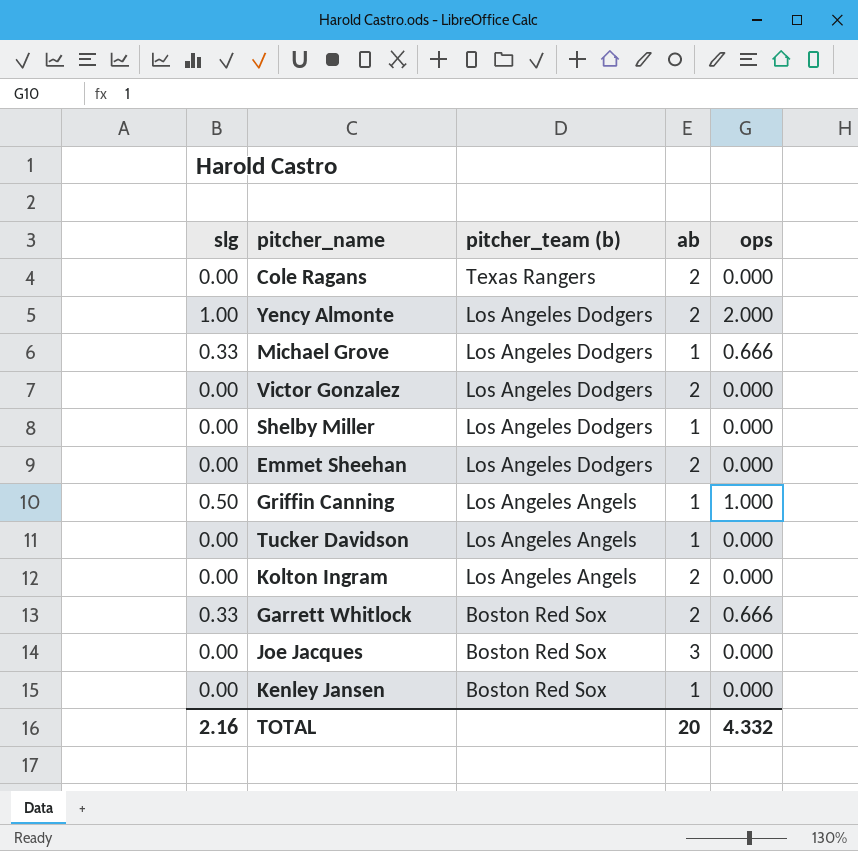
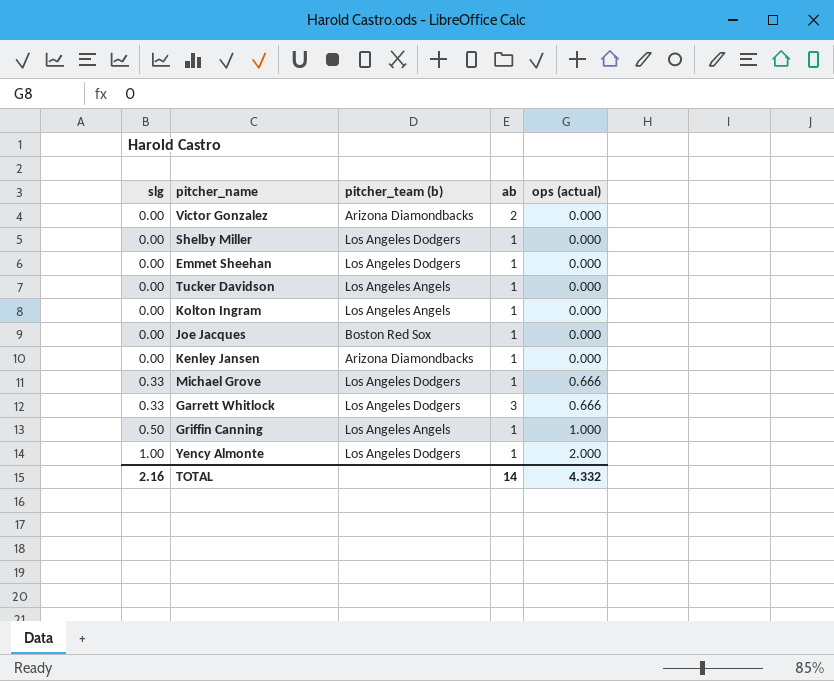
row order: pitcher_team (b) descending -> slg ascending
column name: ops -> ops (actual)
row Cole Ragans: 0.00 | Texas Rangers | 2 | 0.000 -> none
Victor Gonzalez | pitcher_team (b): Los Angeles Dodgers -> Arizona Diamondbacks
Emmet Sheehan | ab: 2 -> 1
Kolton Ingram | ab: 2 -> 1
Joe Jacques | ab: 3 -> 1
Kenley Jansen | pitcher_team (b): Boston Red Sox -> Arizona Diamondbacks
Garrett Whitlock | pitcher_team (b): Boston Red Sox -> Los Angeles Dodgers
Garrett Whitlock | ab: 2 -> 3
Yency Almonte | ab: 2 -> 1
TOTAL | ab: 20 -> 14

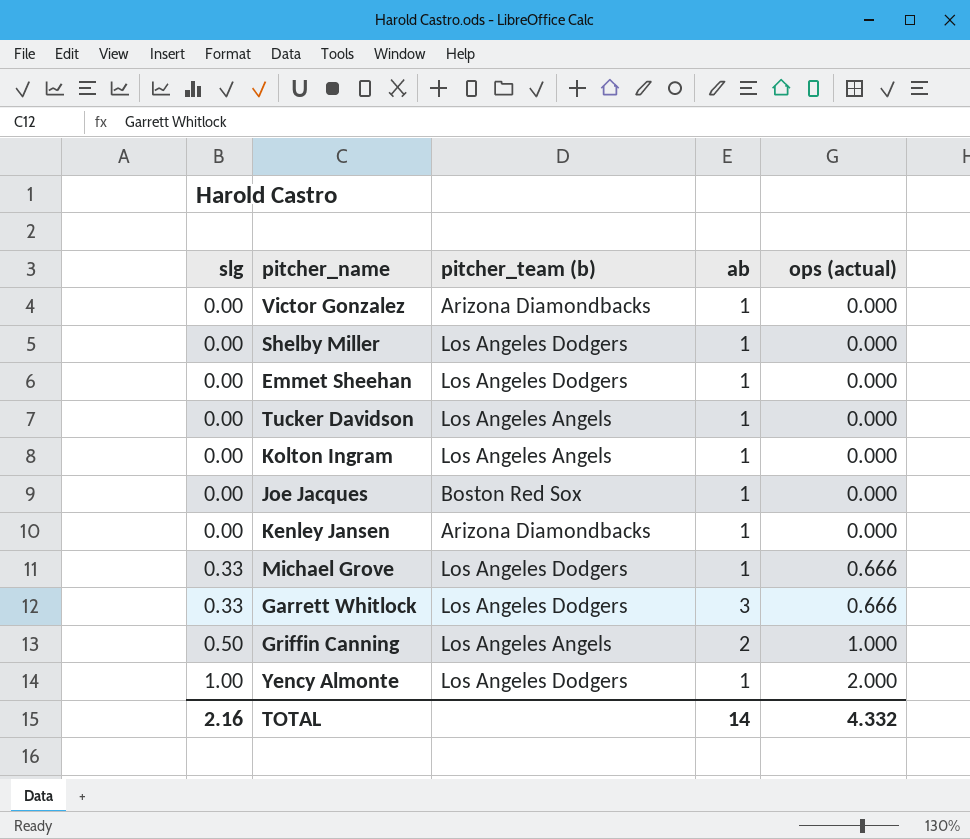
Victor Gonzalez | ab: 2 -> 1
Griffin Canning | ab: 1 -> 2

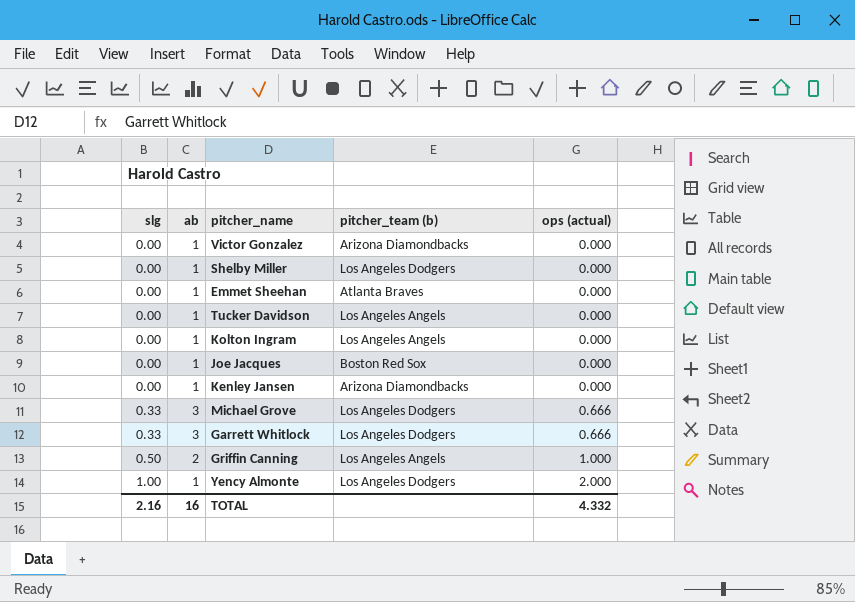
column ab | position: 4 -> 2
Emmet Sheehan | pitcher_team (b): Los Angeles Dodgers -> Atlanta Braves
Michael Grove | ab: 1 -> 3
TOTAL | ab: 14 -> 16

